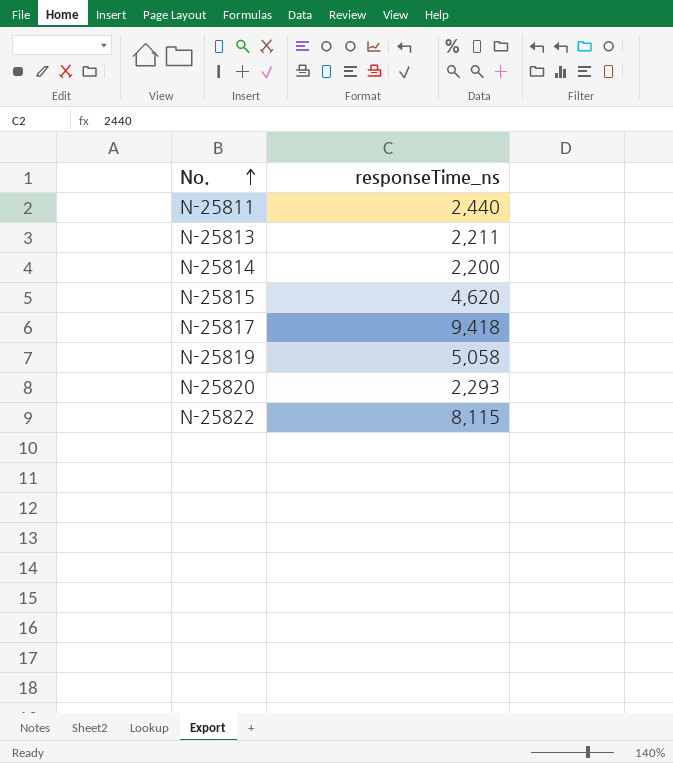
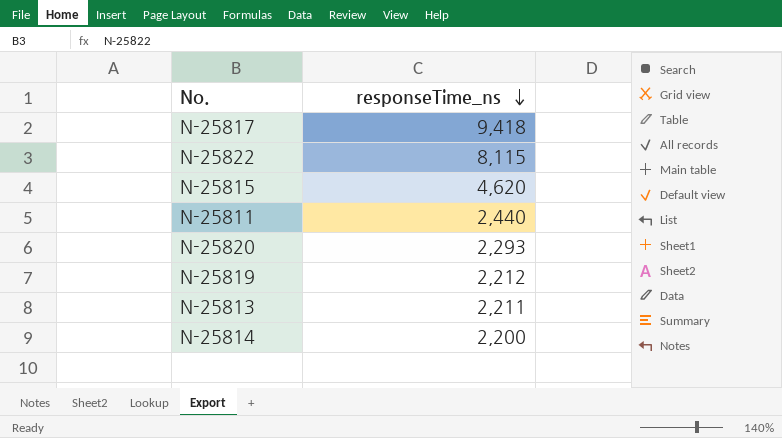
row order: No. ascending -> responseTime_ns descending
N-25819 | responseTime_ns: 5,058 -> 2,212

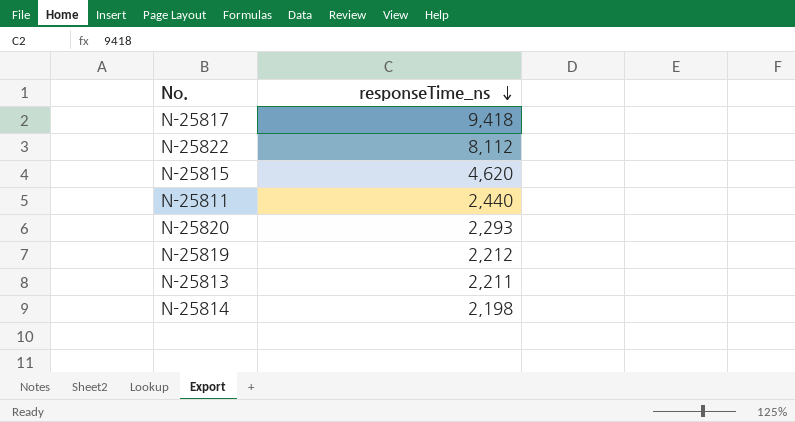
N-25822 | responseTime_ns: 8,115 -> 8,112
N-25814 | responseTime_ns: 2,200 -> 2,198

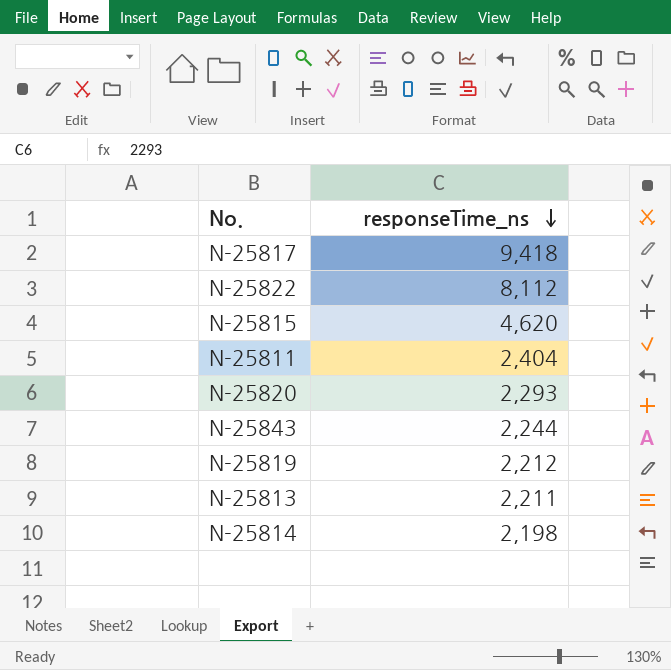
N-25811 | responseTime_ns: 2,440 -> 2,404
row N-25843: none -> 2,244

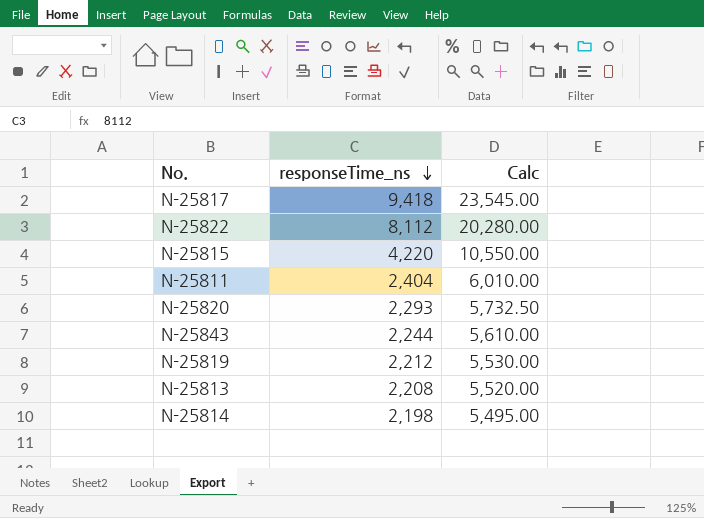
column Calc | formula: none -> [responseTime_ns] * 2.5
N-25815 | responseTime_ns: 4,620 -> 4,220
N-25813 | responseTime_ns: 2,211 -> 2,208

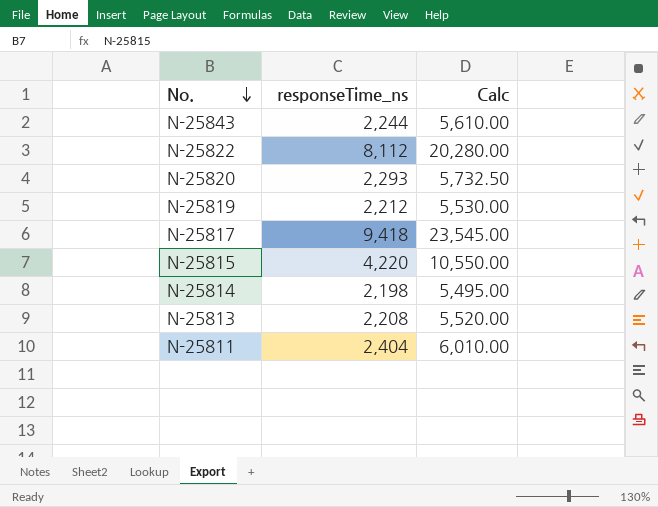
row order: responseTime_ns descending -> No. descending

